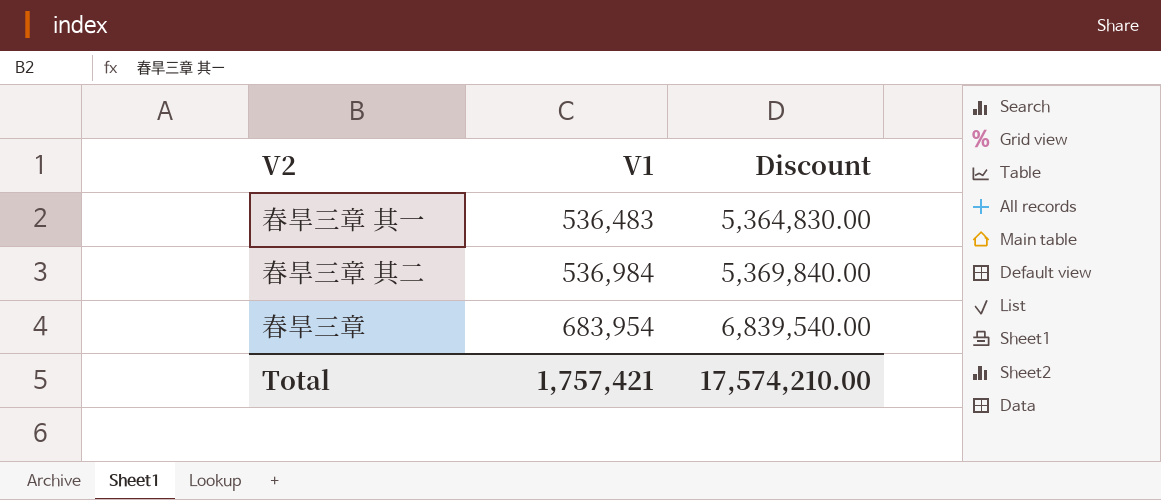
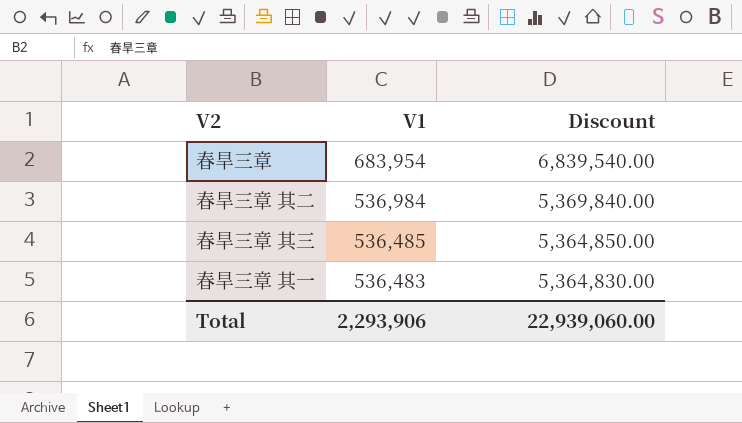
row order: V1 ascending -> V1 descending
row 春旱三章 其三: none -> 536,485 | 5,364,850.00
Total | V1: 1,757,421 -> 2,293,906
Total | Discount: 17,574,210.00 -> 22,939,060.00

